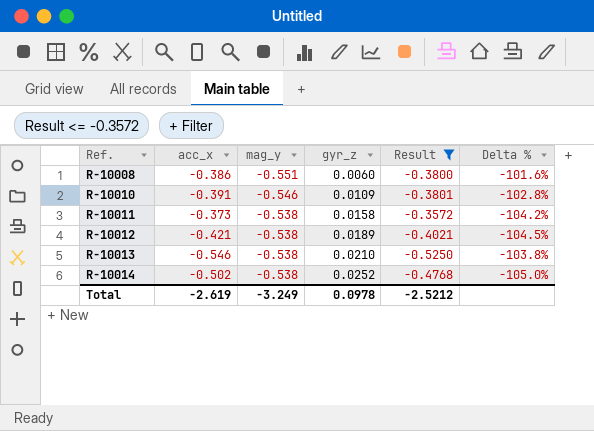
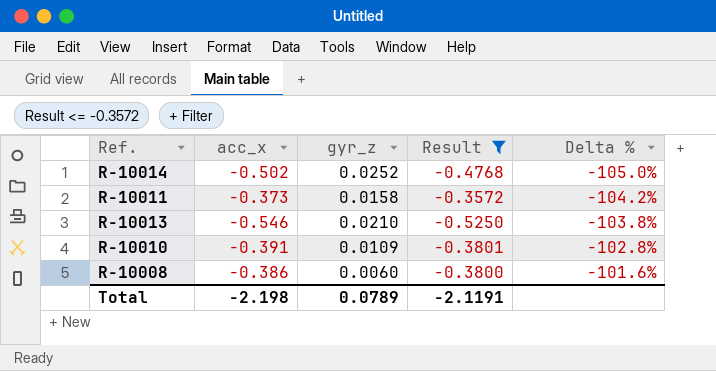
row order: Ref. ascending -> Delta % ascending
column mag_y | position: 3 -> none
row R-10012: -0.421 | -0.538 | 0.0189 | -0.4021 | -104.5% -> none
Total | acc_x: -2.619 -> -2.198
Total | gyr_z: 0.0978 -> 0.0789
Total | Result: -2.5212 -> -2.1191

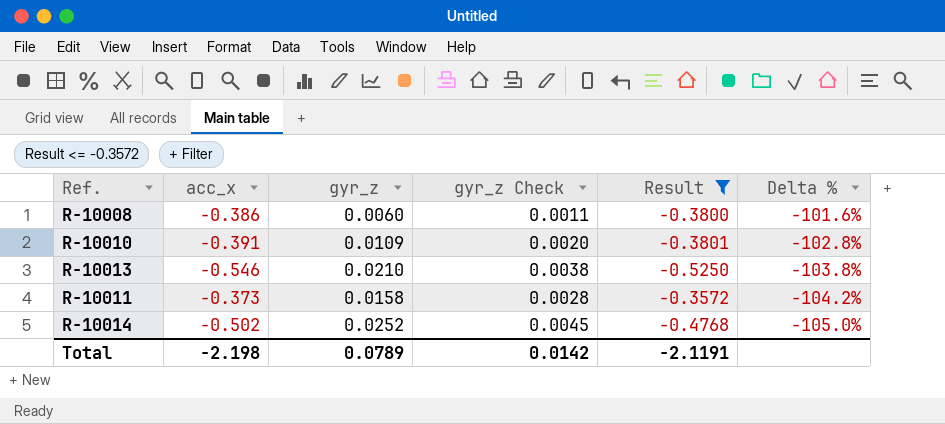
row order: Delta % ascending -> Delta % descending
column gyr_z Check | formula: none -> [gyr_z] * 0.18

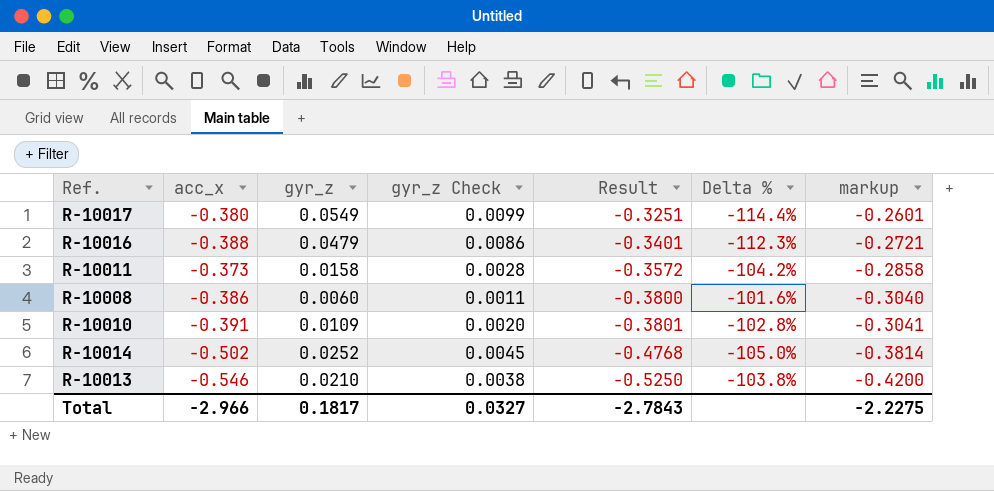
filter: Result <= -0.3572 -> none
row order: Delta % descending -> Result descending
column markup | formula: none -> [Result] * 0.8
Total | acc_x: -2.198 -> -2.966
Total | gyr_z: 0.0789 -> 0.1817
Total | gyr_z Check: 0.0142 -> 0.0327
Total | Result: -2.1191 -> -2.7843

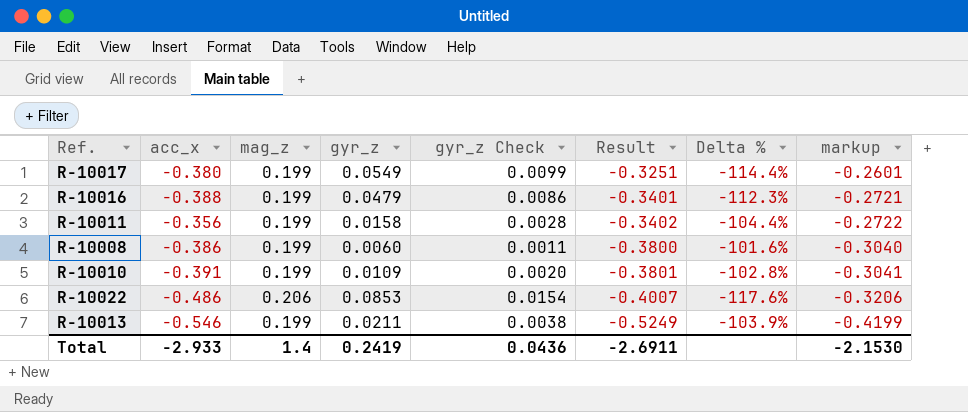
column mag_z | position: none -> 3
row R-10014: -0.502 | 0.0252 | 0.0045 | -0.4768 | -105.0% | -0.3814 -> none
R-10011 | acc_x: -0.373 -> -0.356
R-10011 | Result: -0.3572 -> -0.3402
R-10011 | Delta %: -104.2% -> -104.4%
R-10011 | markup: -0.2858 -> -0.2722
row R-10022: none -> -0.486 | 0.206 | 0.0853 | 0.0154 | -0.4007 | -117.6% | -0.3206
R-10013 | gyr_z: 0.0210 -> 0.0211
R-10013 | Result: -0.5250 -> -0.5249
R-10013 | Delta %: -103.8% -> -103.9%
R-10013 | markup: -0.4200 -> -0.4199
Total | acc_x: -2.966 -> -2.933
Total | gyr_z: 0.1817 -> 0.2419
Total | gyr_z Check: 0.0327 -> 0.0436
Total | Result: -2.7843 -> -2.6911
Total | markup: -2.2275 -> -2.1530

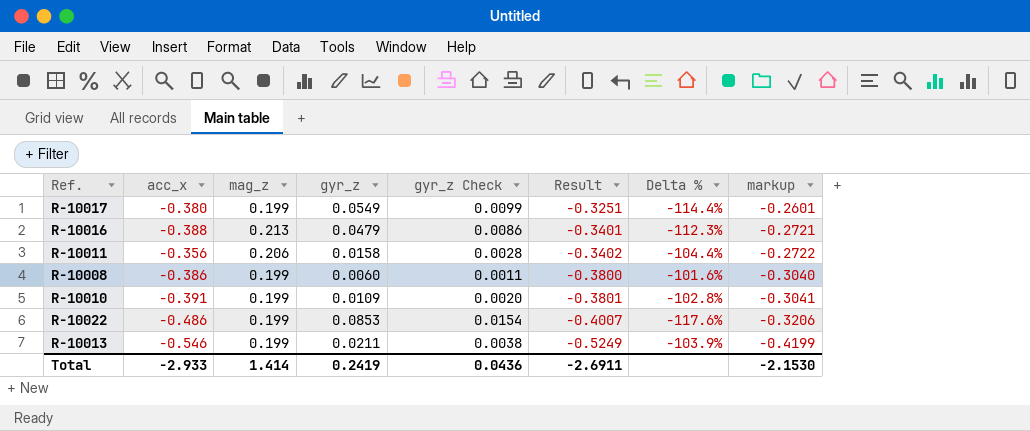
R-10016 | mag_z: 0.199 -> 0.213
R-10011 | mag_z: 0.199 -> 0.206
R-10022 | mag_z: 0.206 -> 0.199
Total | mag_z: 1.4 -> 1.414

